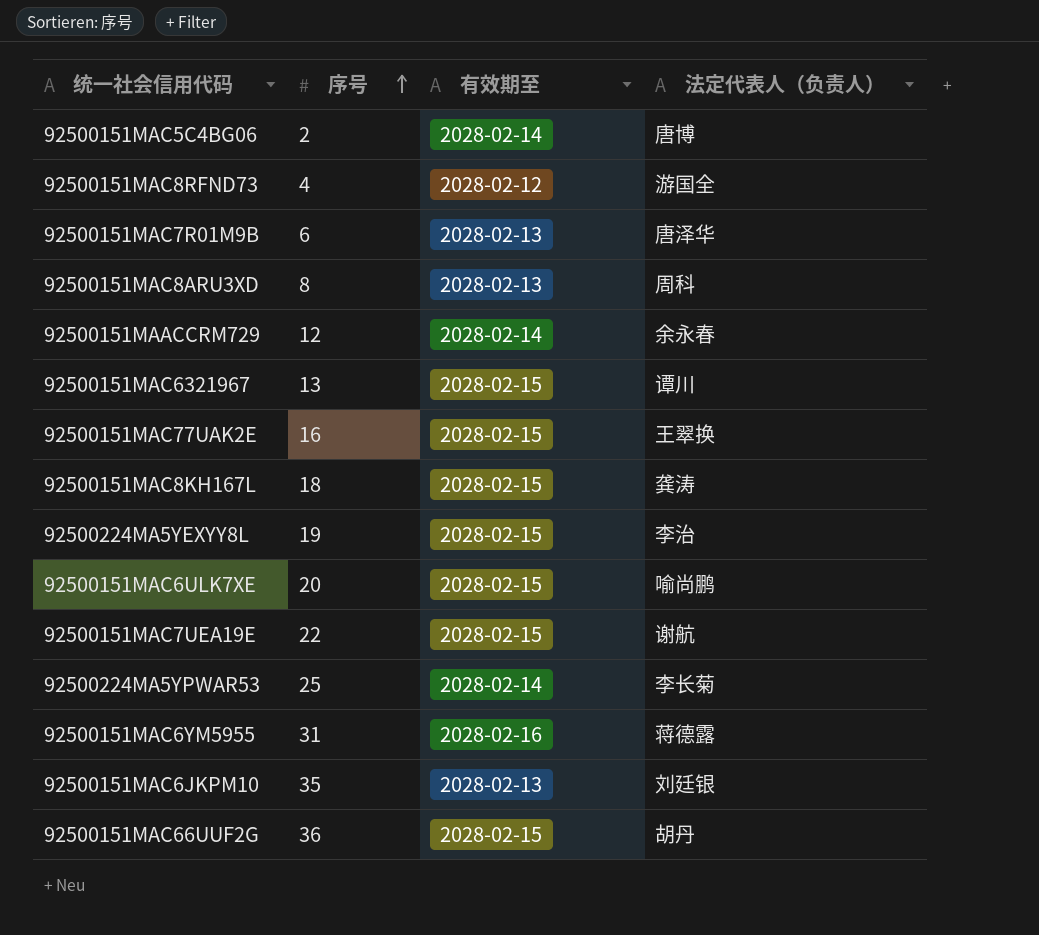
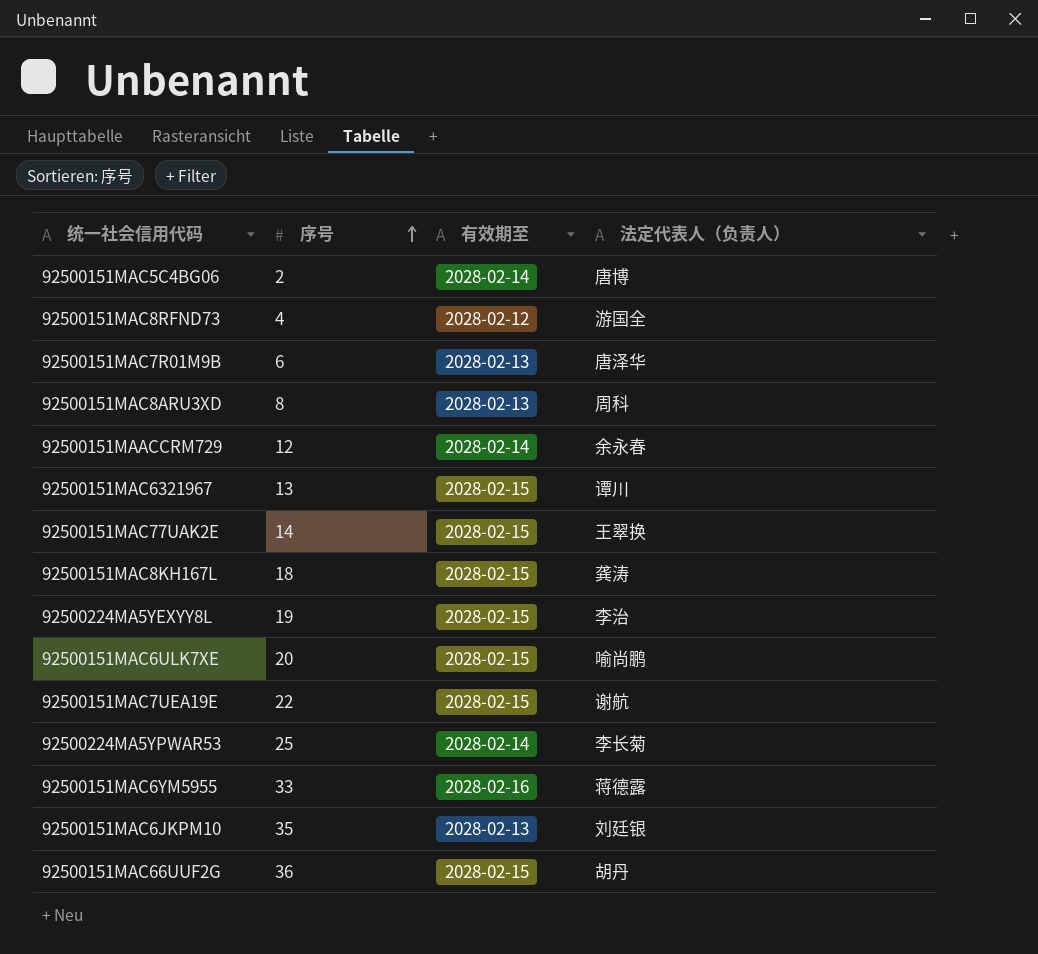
92500151MAC77UAK2E | 序号: 16 -> 14
92500151MAC6YM5955 | 序号: 31 -> 33

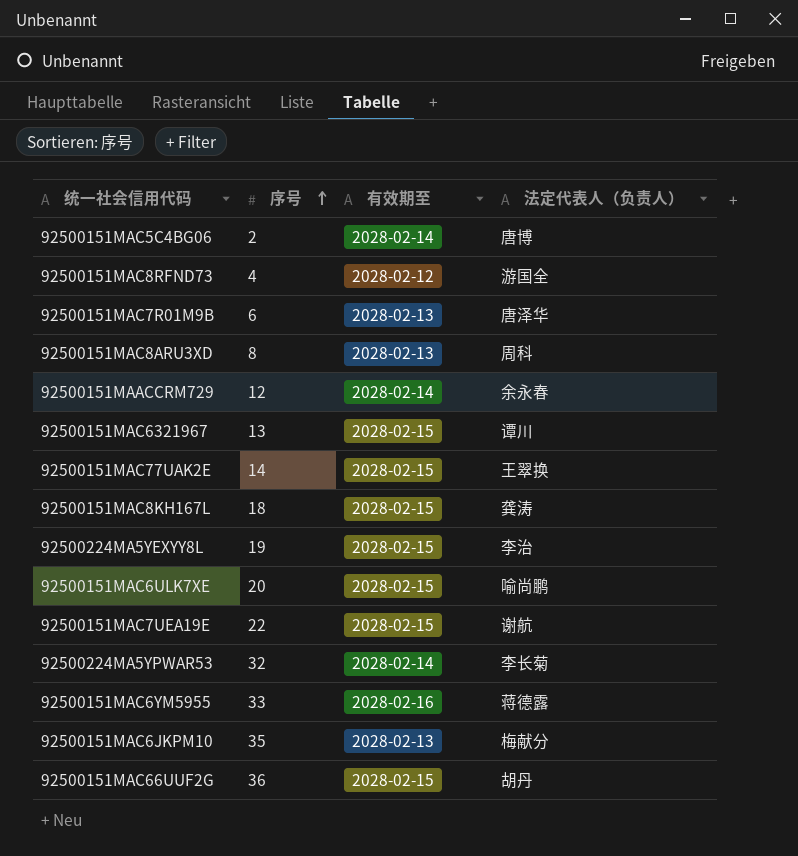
92500224MA5YPWAR53 | 序号: 25 -> 32
92500151MAC6JKPM10 | 法定代表人（负责人）: 刘廷银 -> 梅献分

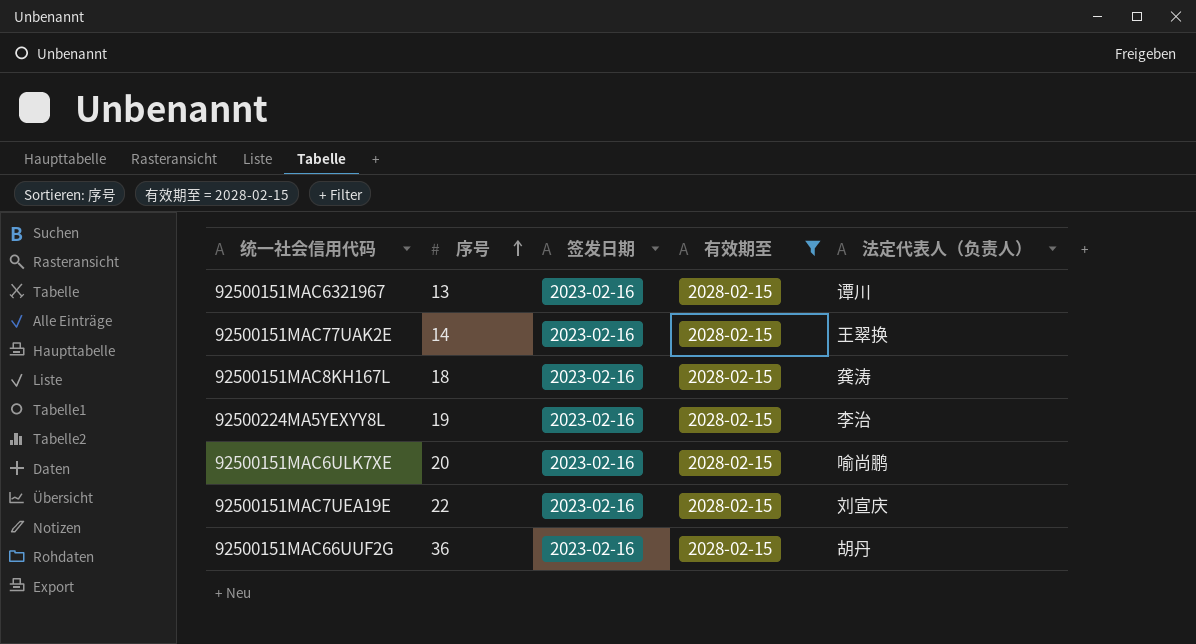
filter: none -> 有效期至 = 2028-02-15
column 签发日期 | position: none -> 3
92500151MAC7UEA19E | 法定代表人（负责人）: 谢航 -> 刘宣庆

